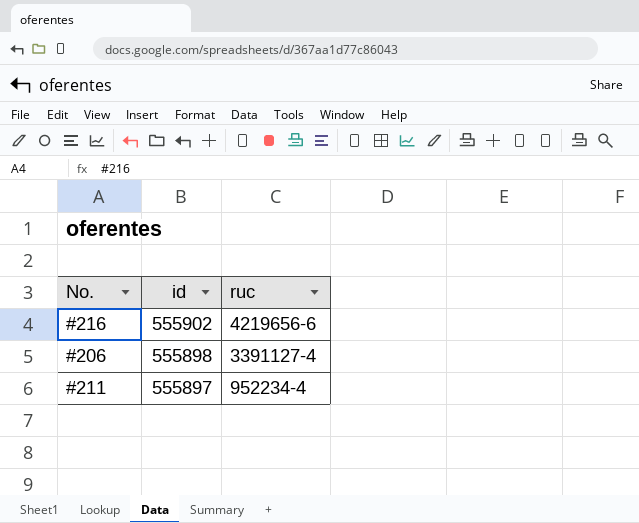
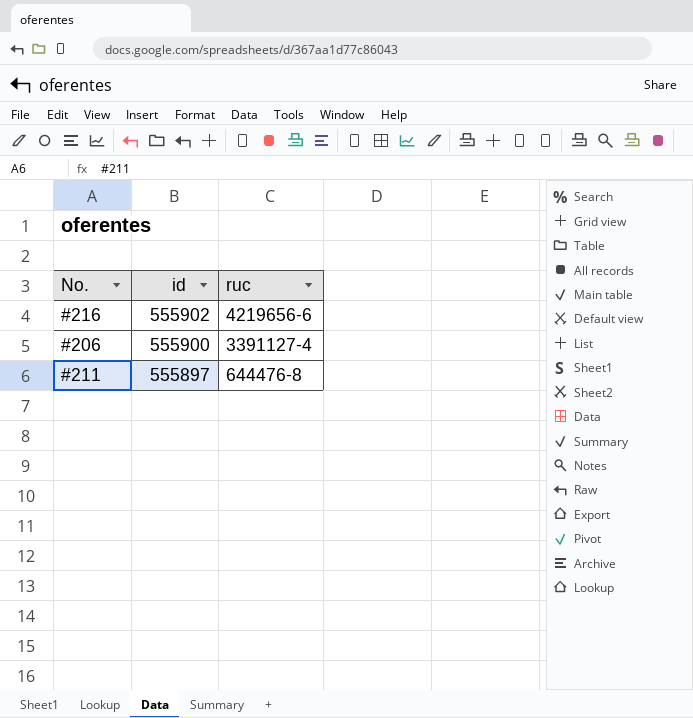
#206 | id: 555898 -> 555900
#211 | ruc: 952234-4 -> 644476-8

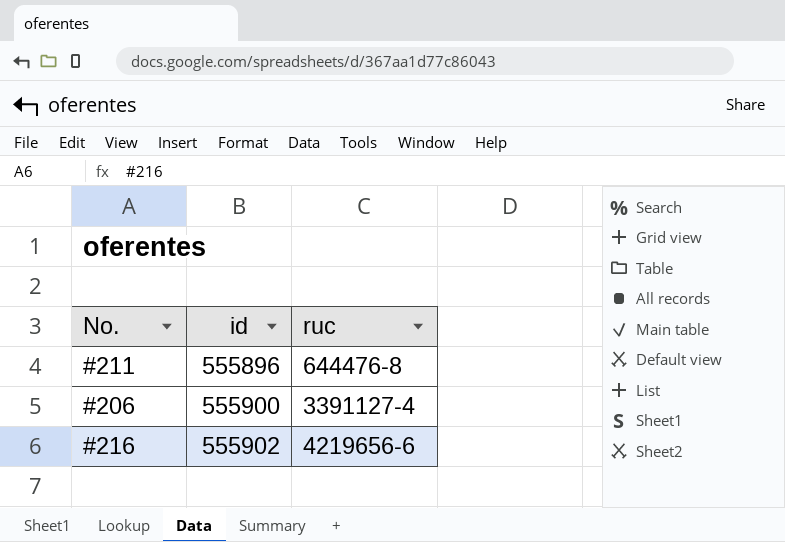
row order: id descending -> id ascending
#211 | id: 555897 -> 555896

